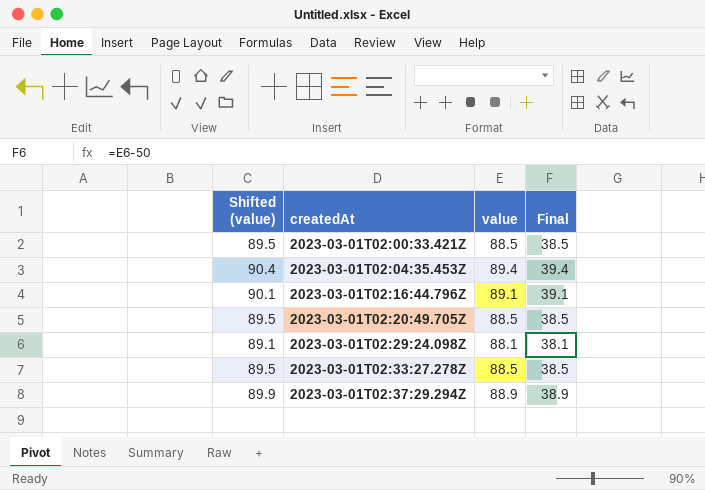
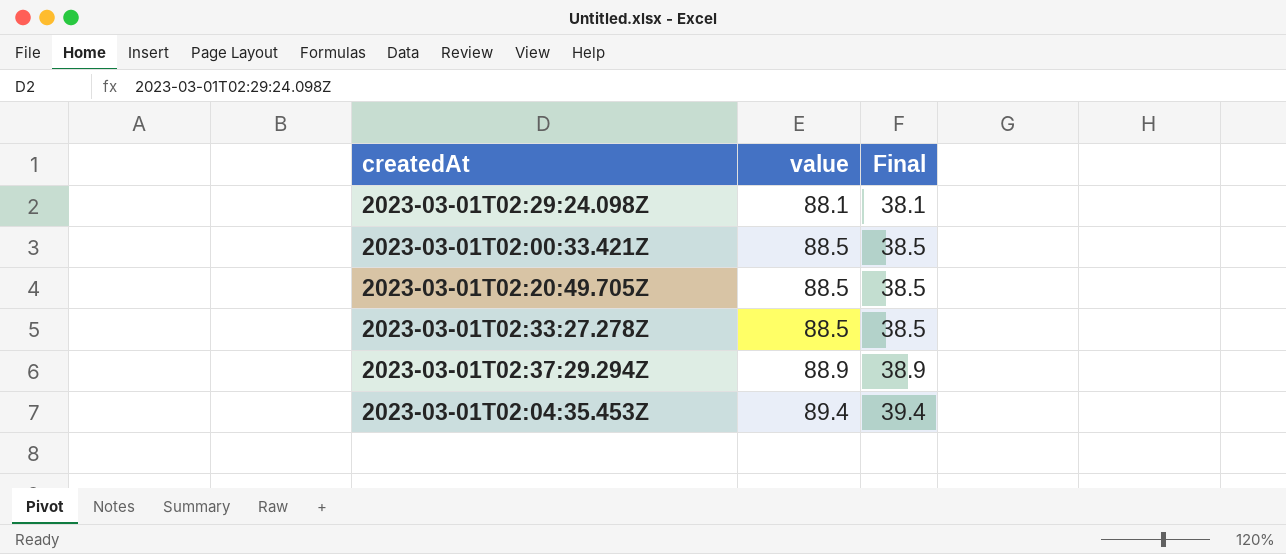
row order: createdAt ascending -> value ascending
column Shifted (value) | formula: [value] + 1 -> none
row 2023-03-01T02:16:44.796Z: 90.1 | 89.1 | 39.1 -> none

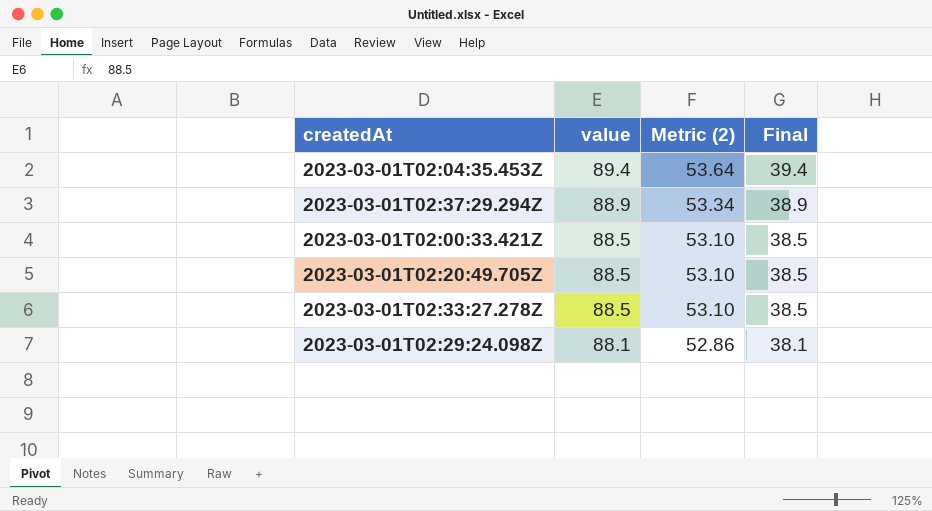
row order: value ascending -> value descending
column Metric (2) | formula: none -> [value] * 0.6

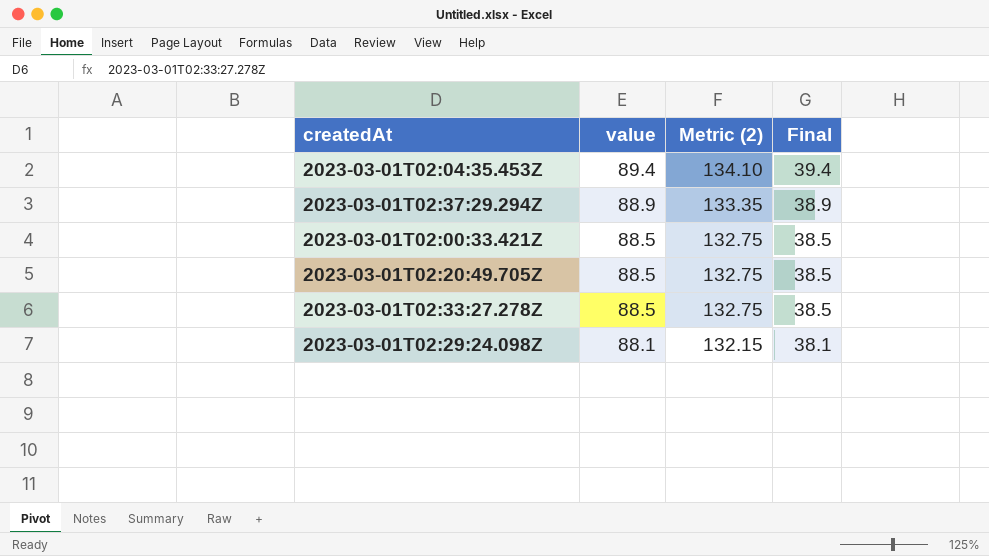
column Metric (2) | formula: [value] * 0.6 -> [value] * 1.5

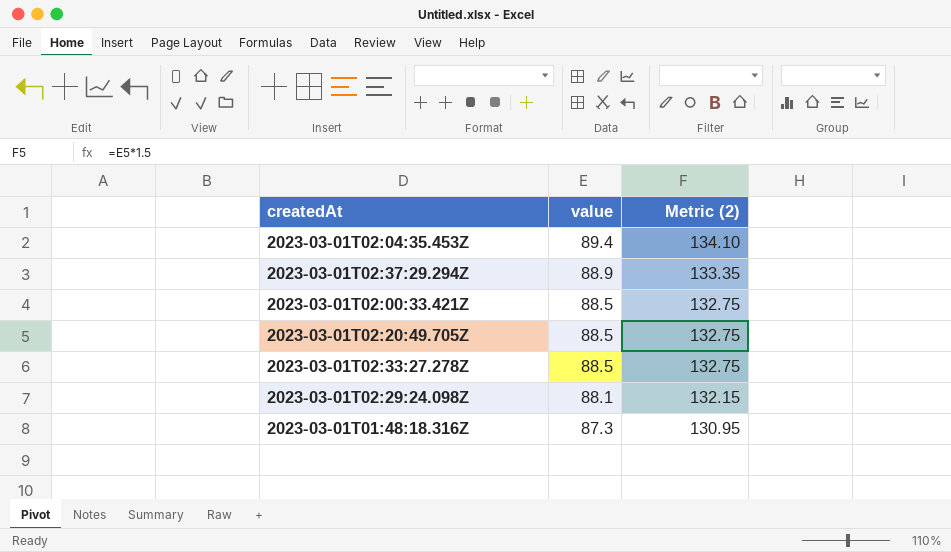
column Final | formula: [value] - 50 -> none
row 2023-03-01T01:48:18.316Z: none -> 87.3 | 130.95

